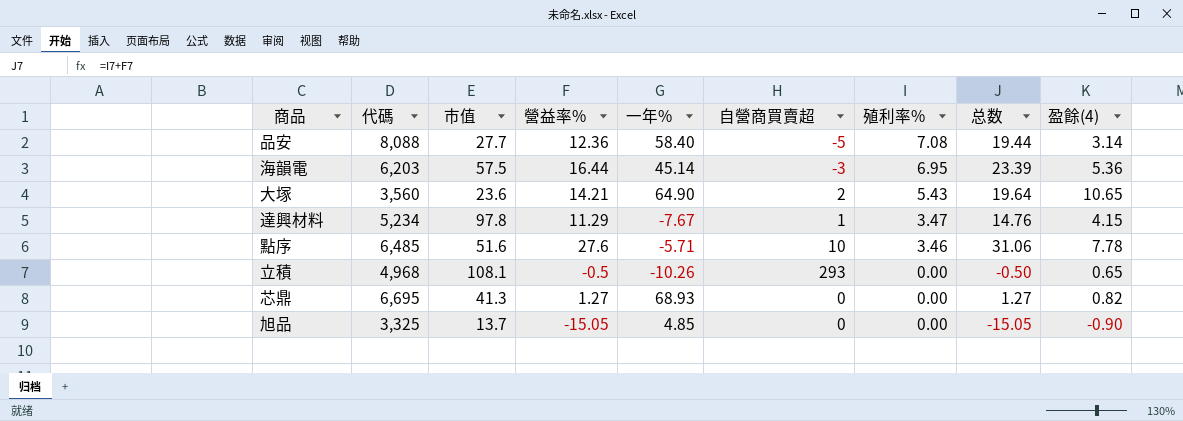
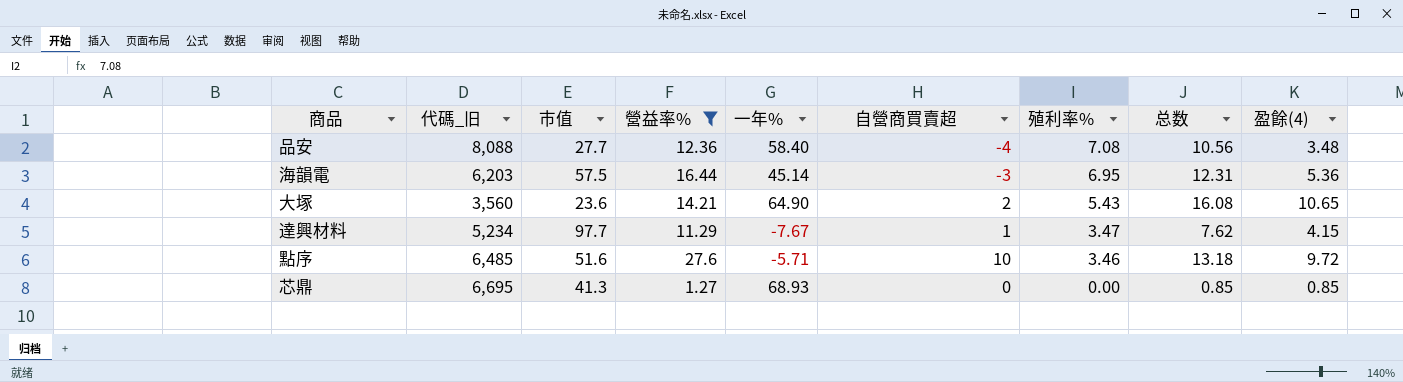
filter: none -> 營益率% >= 1.27
column name: 代碼 -> 代碼_旧
column 总数 | formula: [營益率%] + [殖利率%] -> [殖利率%] + [盈餘(4)]
品安 | 自營商買賣超: -5 -> -4
品安 | 盈餘(4): 3.14 -> 3.48
達興材料 | 市值: 97.8 -> 97.7
點序 | 盈餘(4): 7.78 -> 9.72
芯鼎 | 盈餘(4): 0.82 -> 0.85

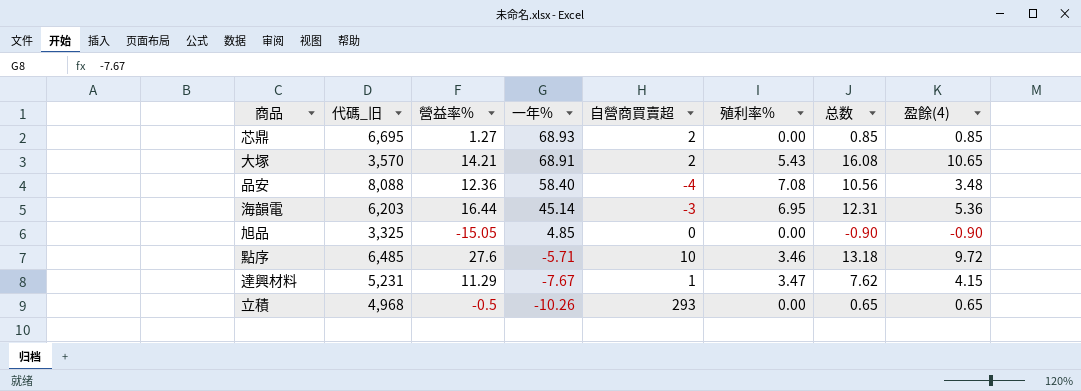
filter: 營益率% >= 1.27 -> none
row order: 殖利率% descending -> 一年% descending
column 市值 | position: 3 -> none
芯鼎 | 自營商買賣超: 0 -> 2
大塚 | 代碼_旧: 3,560 -> 3,570
大塚 | 一年%: 64.90 -> 68.91
達興材料 | 代碼_旧: 5,234 -> 5,231

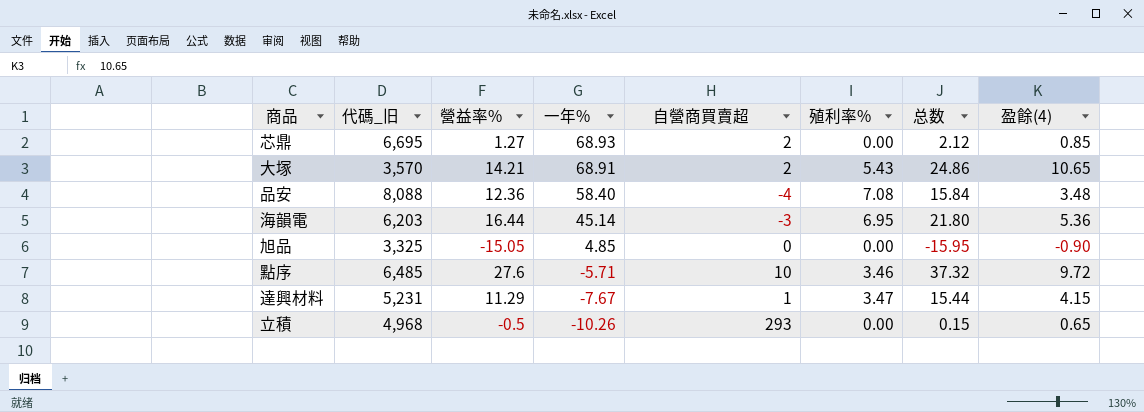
column 总数 | formula: [殖利率%] + [盈餘(4)] -> [營益率%] + [盈餘(4)]

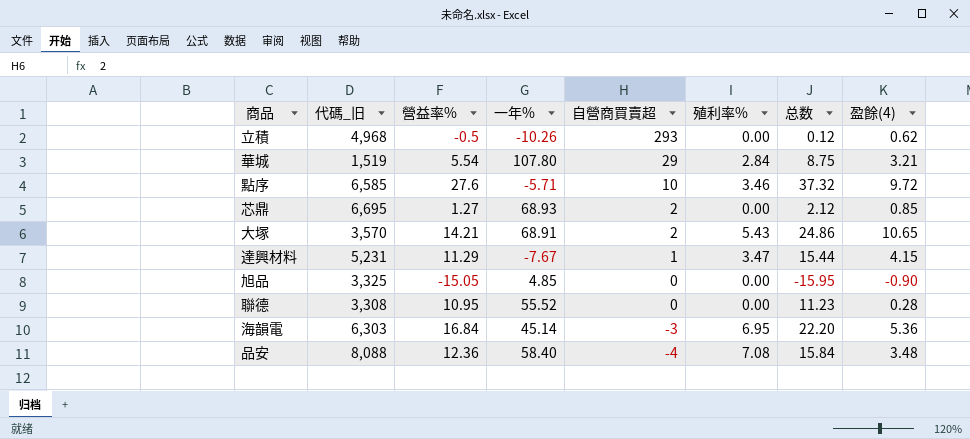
row order: 一年% descending -> 自營商買賣超 descending
立積 | 总数: 0.15 -> 0.12
立積 | 盈餘(4): 0.65 -> 0.62
row 華城: none -> 1,519 | 5.54 | 107.80 | 29 | 2.84 | 8.75 | 3.21
點序 | 代碼_旧: 6,485 -> 6,585
row 聯德: none -> 3,308 | 10.95 | 55.52 | 0 | 0.00 | 11.23 | 0.28
海韻電 | 代碼_旧: 6,203 -> 6,303
海韻電 | 營益率%: 16.44 -> 16.84
海韻電 | 总数: 21.80 -> 22.20

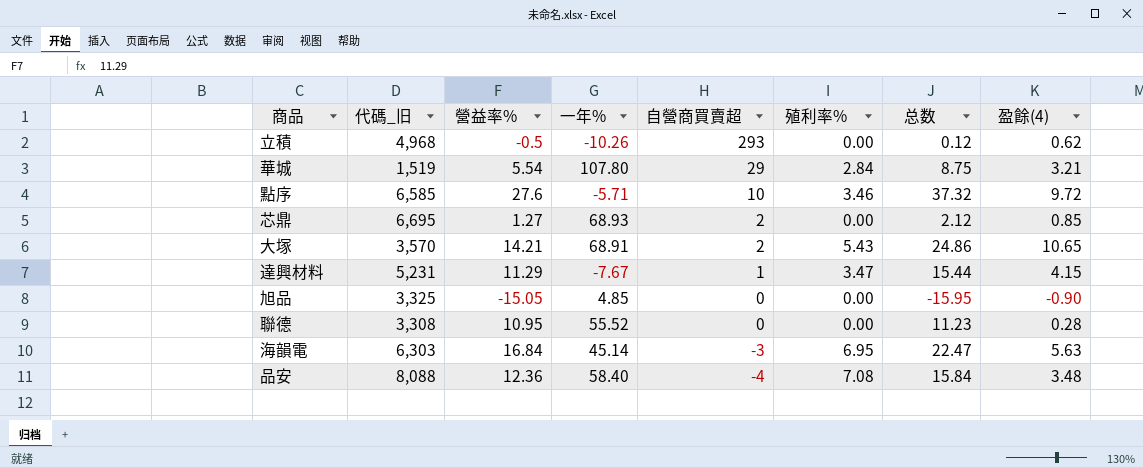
海韻電 | 总数: 22.20 -> 22.47
海韻電 | 盈餘(4): 5.36 -> 5.63

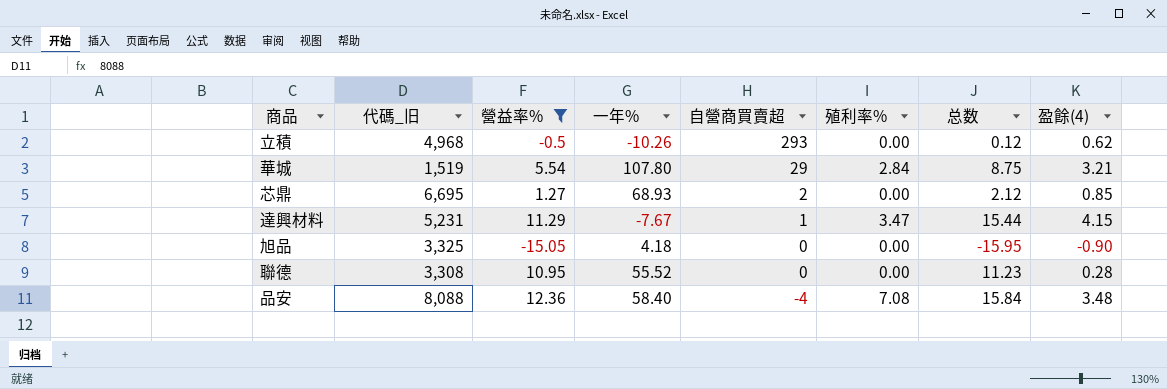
filter: none -> 營益率% <= 12.36
旭品 | 一年%: 4.85 -> 4.18

